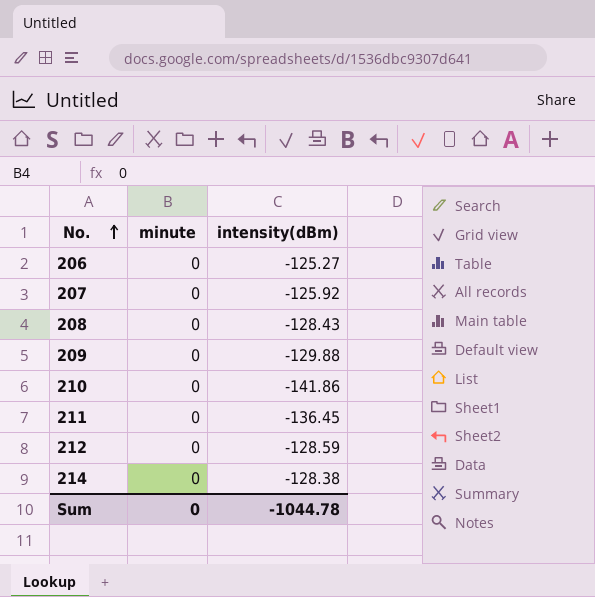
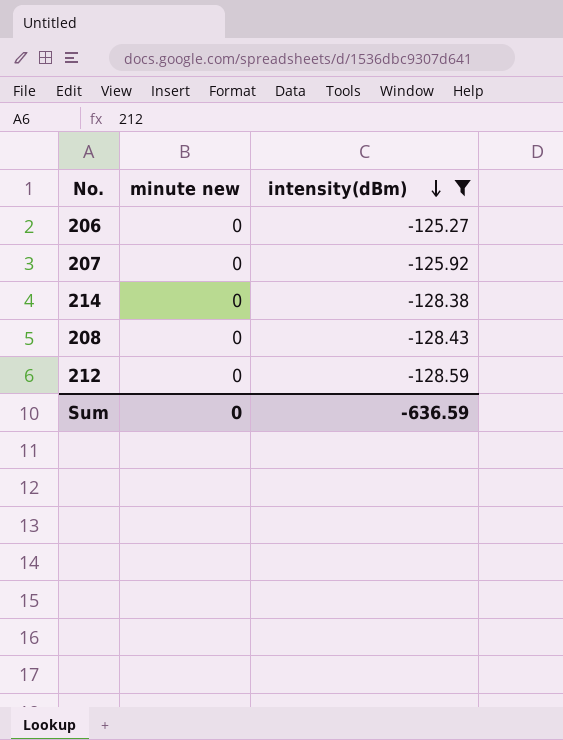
filter: none -> intensity(dBm) >= -128.59
row order: No. ascending -> intensity(dBm) descending
column name: minute -> minute new
Sum | intensity(dBm): -1044.78 -> -636.59

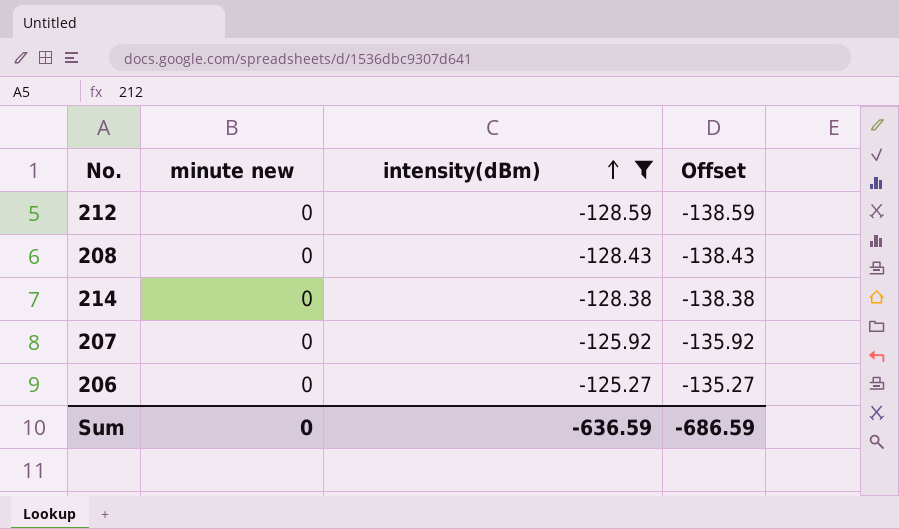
row order: intensity(dBm) descending -> intensity(dBm) ascending
column Offset | formula: none -> [intensity(dBm)] - 10

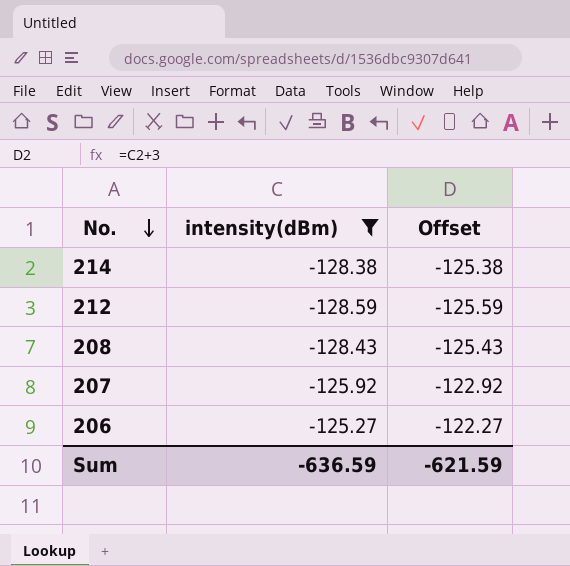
row order: intensity(dBm) ascending -> No. descending
column minute new | position: 2 -> none
column Offset | formula: [intensity(dBm)] - 10 -> [intensity(dBm)] + 3
Sum | Offset: -686.59 -> -621.59

